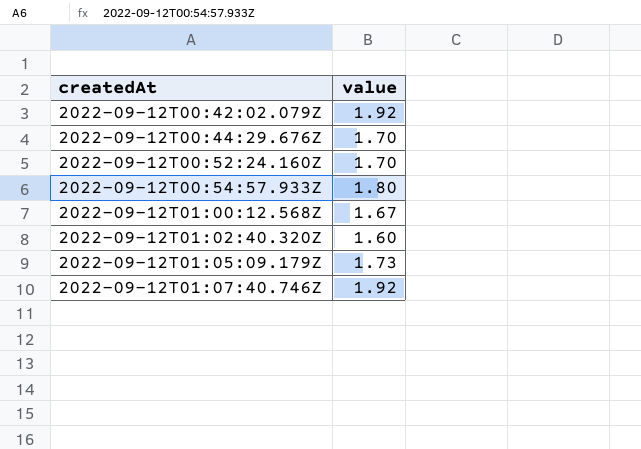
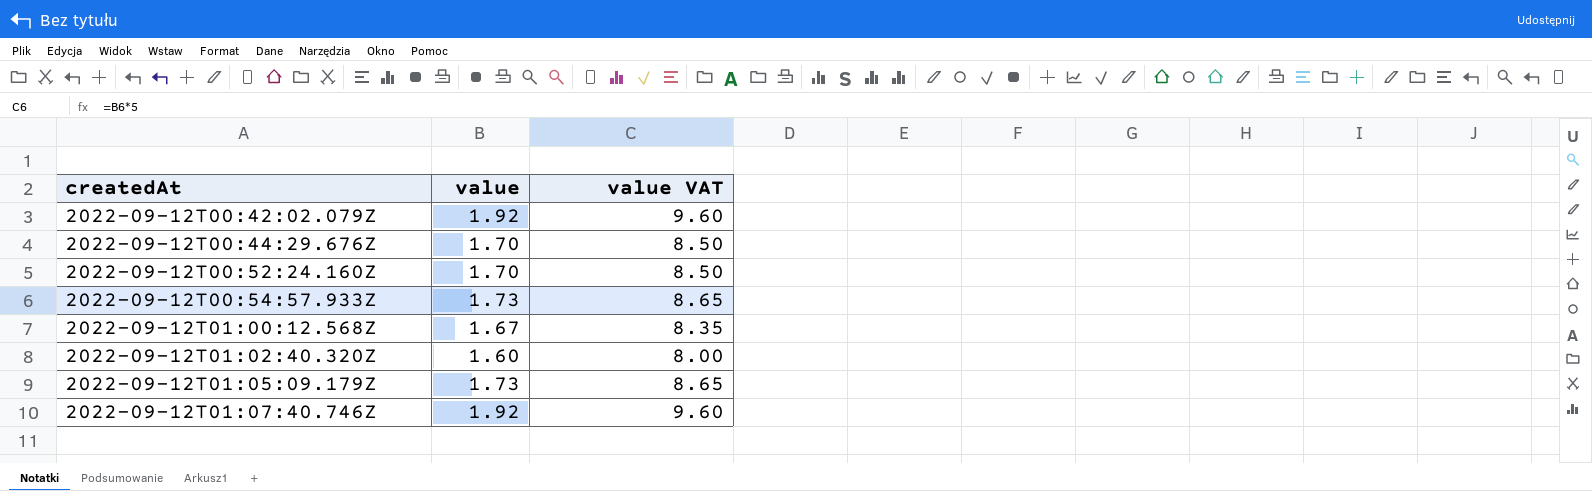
column value VAT | formula: none -> [value] * 5
2022-09-12T00:54:57.933Z | value: 1.80 -> 1.73

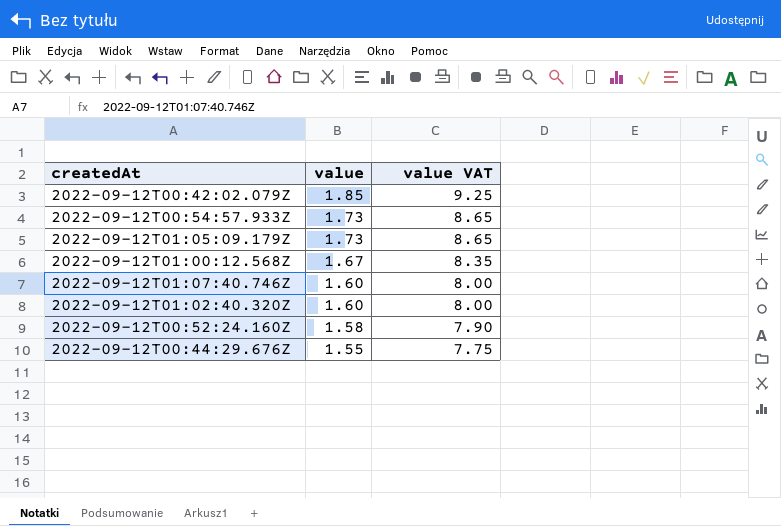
row order: createdAt ascending -> value descending
2022-09-12T00:42:02.079Z | value: 1.92 -> 1.85
2022-09-12T00:42:02.079Z | value VAT: 9.60 -> 9.25
2022-09-12T01:07:40.746Z | value: 1.92 -> 1.60
2022-09-12T01:07:40.746Z | value VAT: 9.60 -> 8.00
2022-09-12T00:52:24.160Z | value: 1.70 -> 1.58
2022-09-12T00:52:24.160Z | value VAT: 8.50 -> 7.90
2022-09-12T00:44:29.676Z | value: 1.70 -> 1.55
2022-09-12T00:44:29.676Z | value VAT: 8.50 -> 7.75

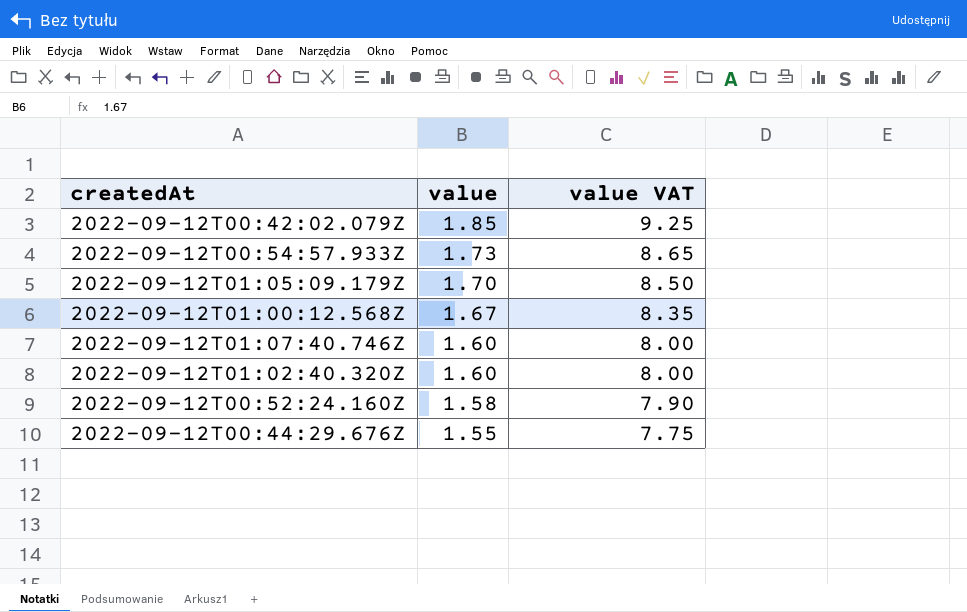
2022-09-12T01:05:09.179Z | value: 1.73 -> 1.70
2022-09-12T01:05:09.179Z | value VAT: 8.65 -> 8.50

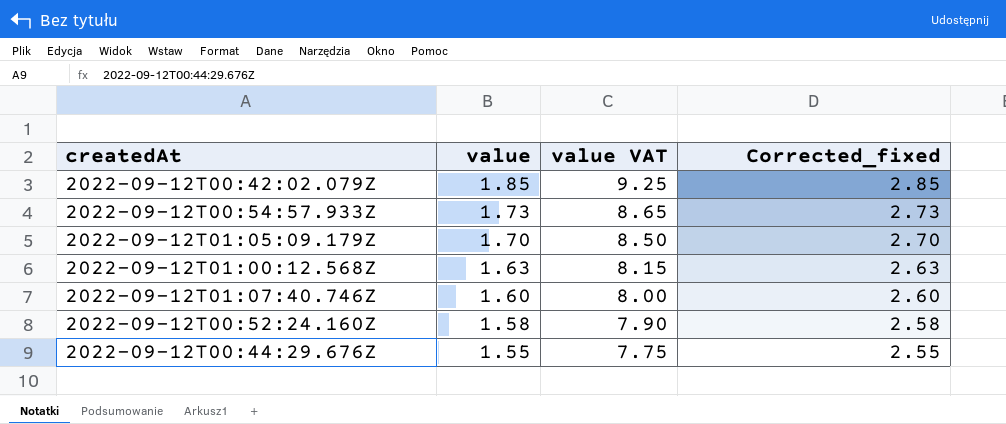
column Corrected_fixed | formula: none -> [value] + 1
row 2022-09-12T01:02:40.320Z: 1.60 | 8.00 -> none
2022-09-12T01:00:12.568Z | value: 1.67 -> 1.63
2022-09-12T01:00:12.568Z | value VAT: 8.35 -> 8.15

